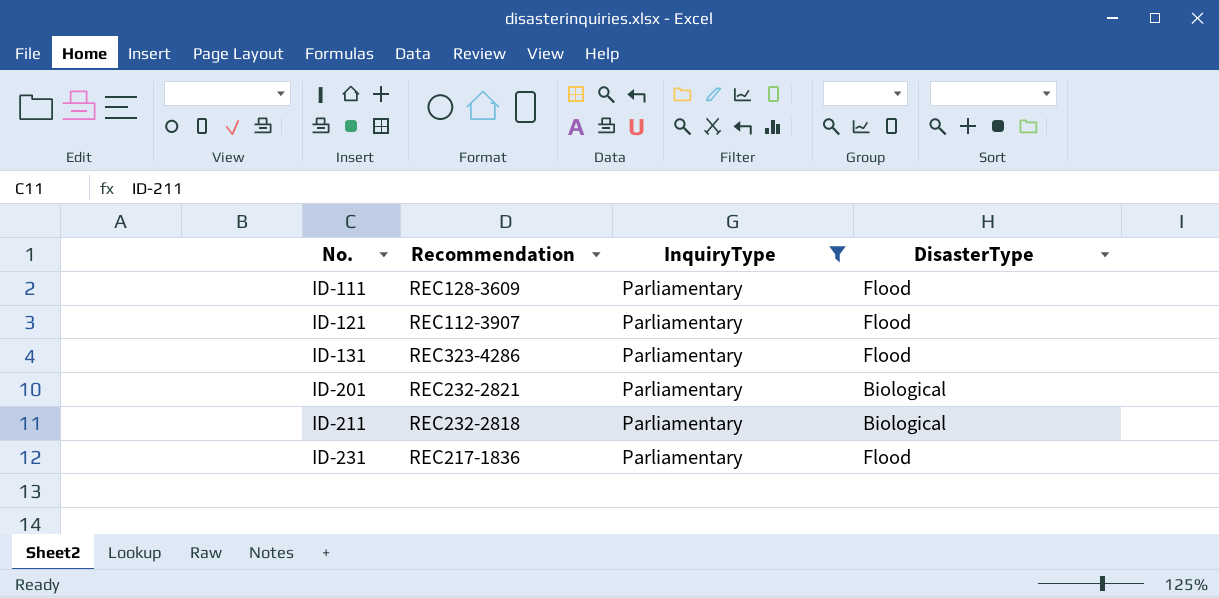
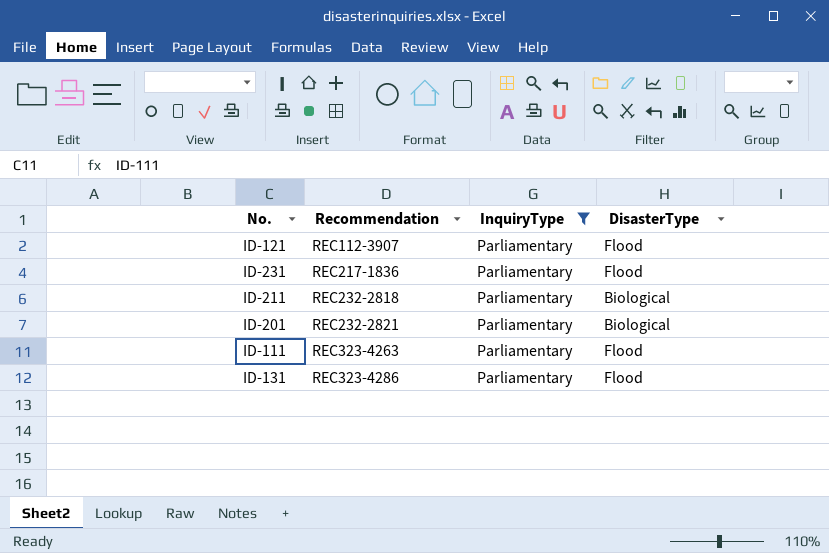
row order: No. ascending -> Recommendation ascending
ID-111 | Recommendation: REC128-3609 -> REC323-4263

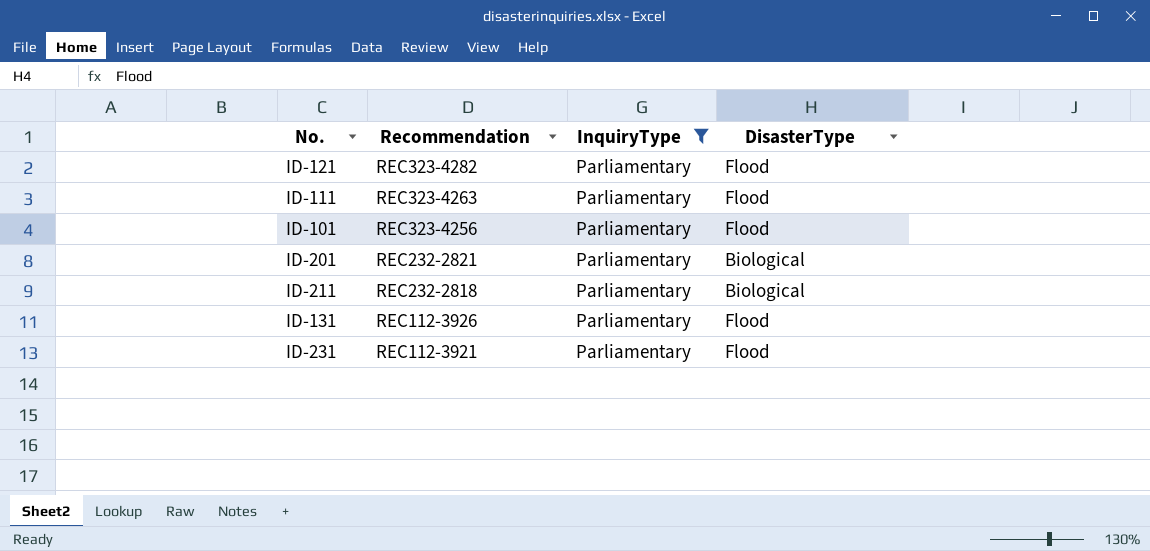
row order: Recommendation ascending -> Recommendation descending
ID-121 | Recommendation: REC112-3907 -> REC323-4282
row ID-101: none -> REC323-4256 | Parliamentary | Flood
ID-131 | Recommendation: REC323-4286 -> REC112-3926
ID-231 | Recommendation: REC217-1836 -> REC112-3921

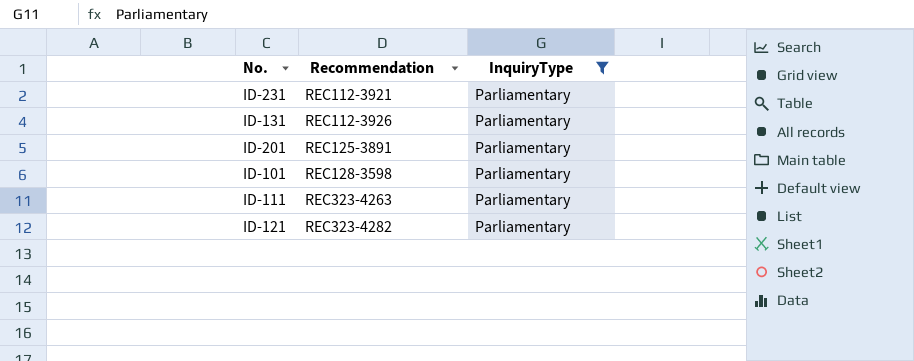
row order: Recommendation descending -> Recommendation ascending
column DisasterType | position: 4 -> none
row ID-211: REC232-2818 | Parliamentary | Biological -> none
ID-201 | Recommendation: REC232-2821 -> REC125-3891
ID-101 | Recommendation: REC323-4256 -> REC128-3598

